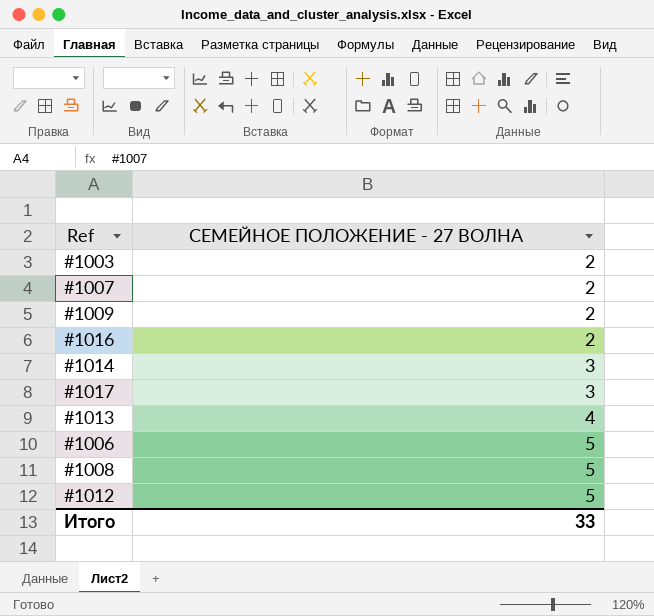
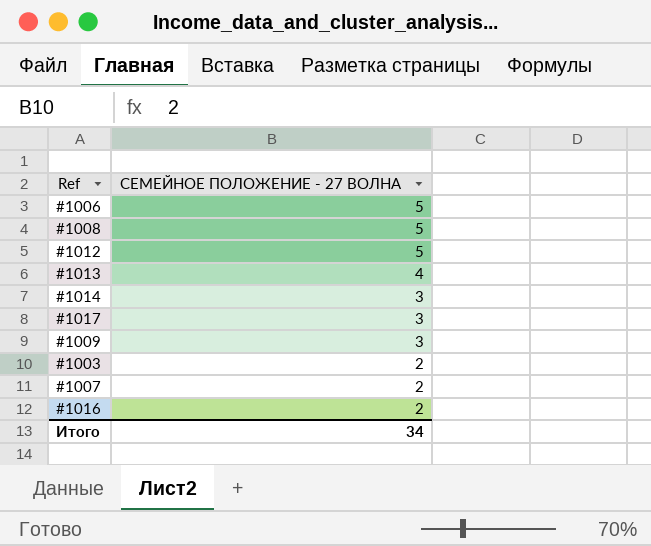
row order: СЕМЕЙНОЕ ПОЛОЖЕНИЕ - 27 ВОЛНА ascending -> СЕМЕЙНОЕ ПОЛОЖЕНИЕ - 27 ВОЛНА descending
#1009 | СЕМЕЙНОЕ ПОЛОЖЕНИЕ - 27 ВОЛНА: 2 -> 3
Итого | СЕМЕЙНОЕ ПОЛОЖЕНИЕ - 27 ВОЛНА: 33 -> 34

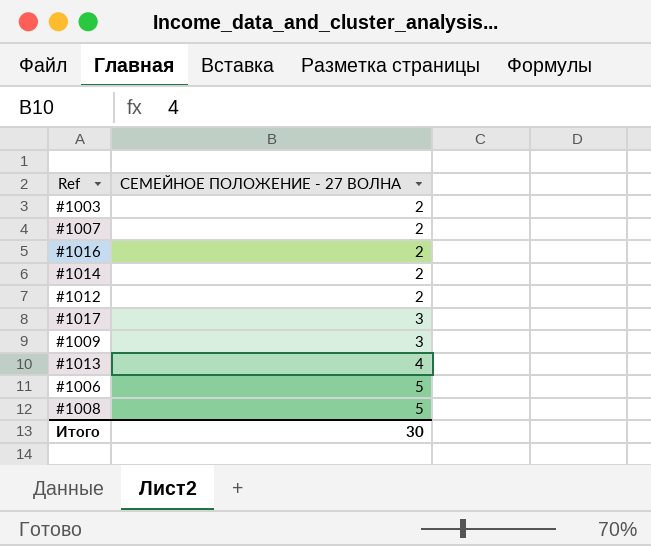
row order: СЕМЕЙНОЕ ПОЛОЖЕНИЕ - 27 ВОЛНА descending -> СЕМЕЙНОЕ ПОЛОЖЕНИЕ - 27 ВОЛНА ascending
#1014 | СЕМЕЙНОЕ ПОЛОЖЕНИЕ - 27 ВОЛНА: 3 -> 2
#1012 | СЕМЕЙНОЕ ПОЛОЖЕНИЕ - 27 ВОЛНА: 5 -> 2
Итого | СЕМЕЙНОЕ ПОЛОЖЕНИЕ - 27 ВОЛНА: 34 -> 30

